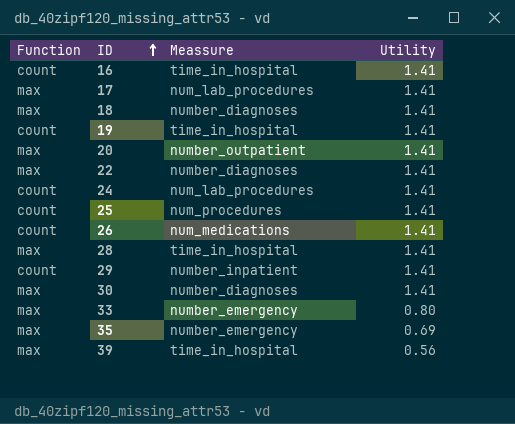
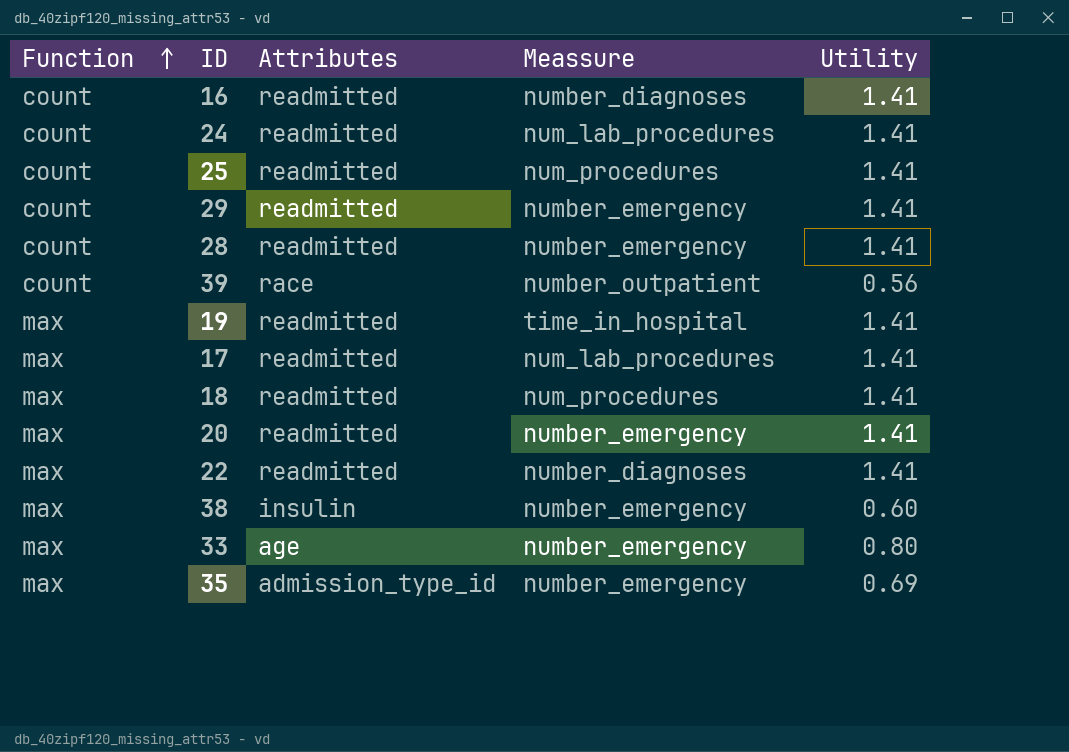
row order: ID ascending -> Function ascending
column Attributes | position: none -> 3
row 26: count | num_medications | 1.41 -> none
row 30: max | number_diagnoses | 1.41 -> none
16 | Meassure: time_in_hospital -> number_diagnoses
29 | Meassure: number_inpatient -> number_emergency
28 | Function: max -> count
28 | Meassure: time_in_hospital -> number_emergency
39 | Function: max -> count
39 | Meassure: time_in_hospital -> number_outpatient
19 | Function: count -> max
18 | Meassure: number_diagnoses -> num_procedures
20 | Meassure: number_outpatient -> number_emergency
row 38: none -> max | insulin | number_emergency | 0.60

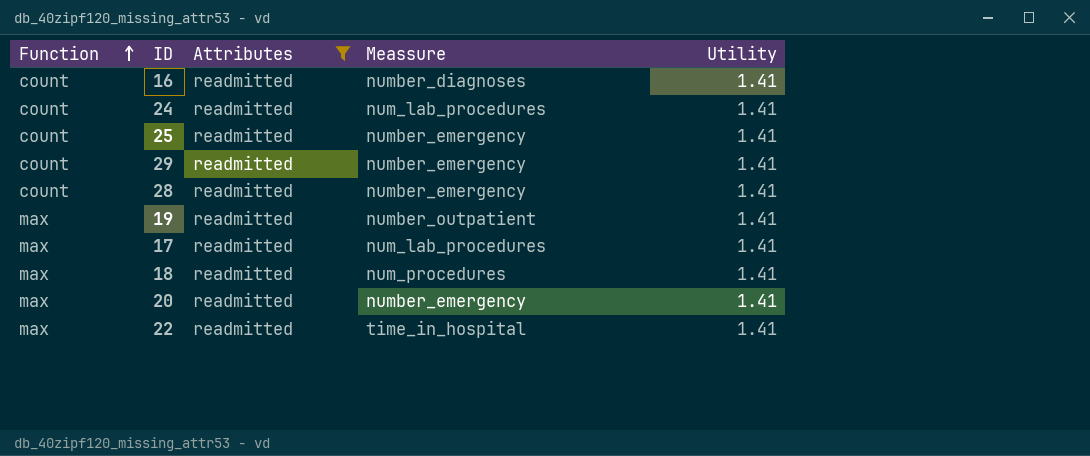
filter: none -> Attributes = readmitted
25 | Meassure: num_procedures -> number_emergency
19 | Meassure: time_in_hospital -> number_outpatient
22 | Meassure: number_diagnoses -> time_in_hospital

